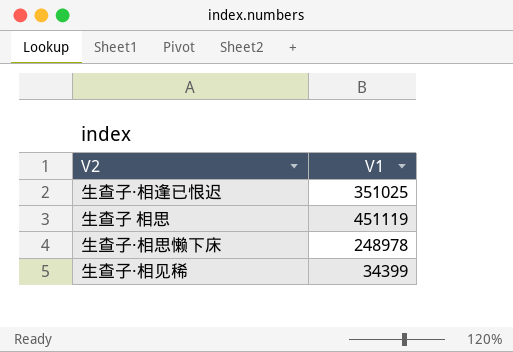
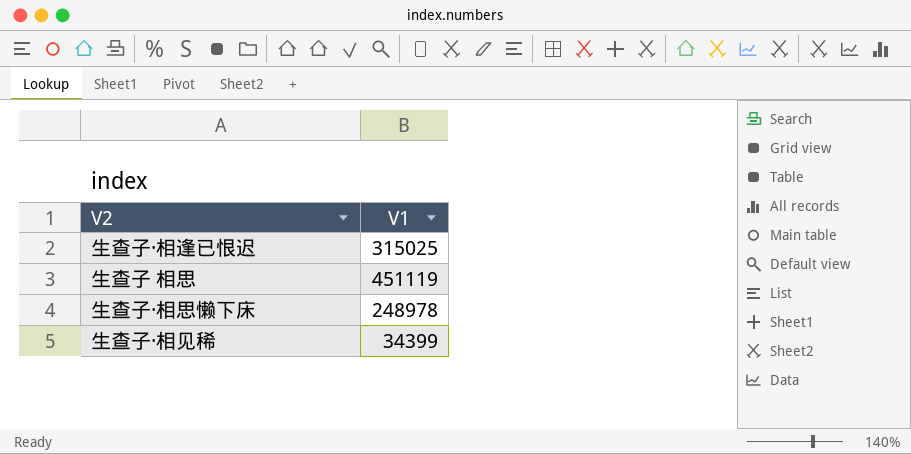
生查子·相逢已恨迟 | V1: 351025 -> 315025

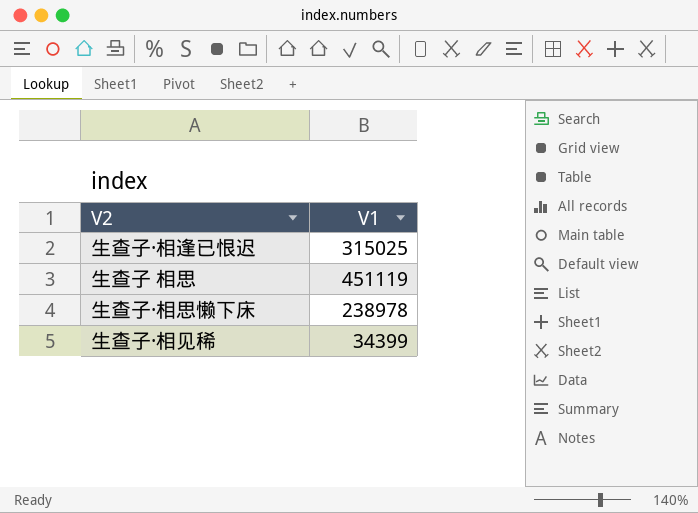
生查子·相思懒下床 | V1: 248978 -> 238978

